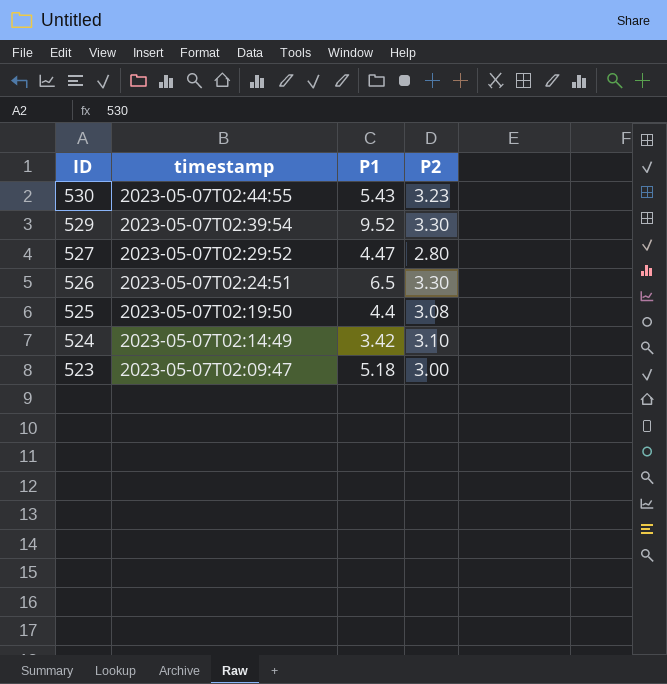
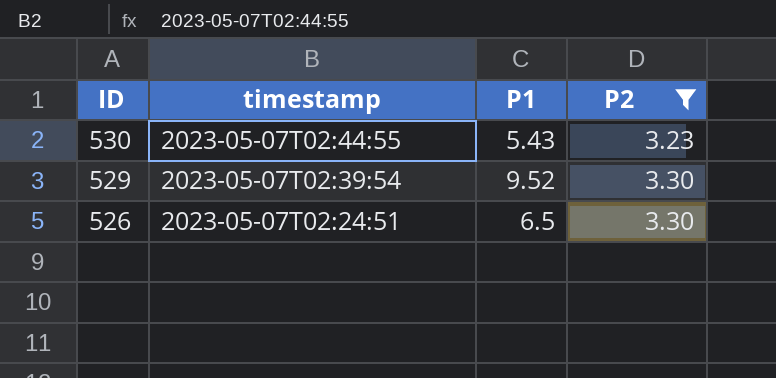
filter: none -> P2 >= 3.23

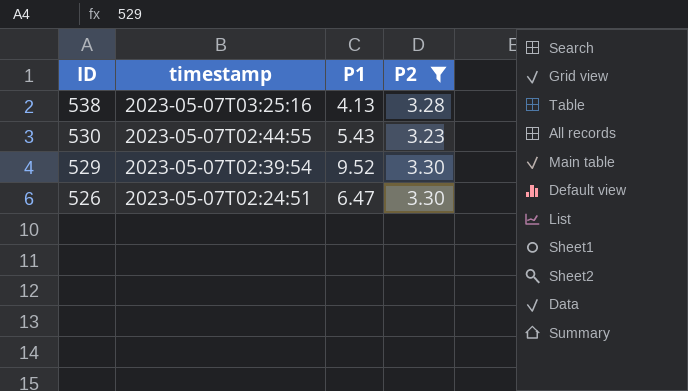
row 538: none -> 2023-05-07T03:25:16 | 4.13 | 3.28
526 | P1: 6.5 -> 6.47

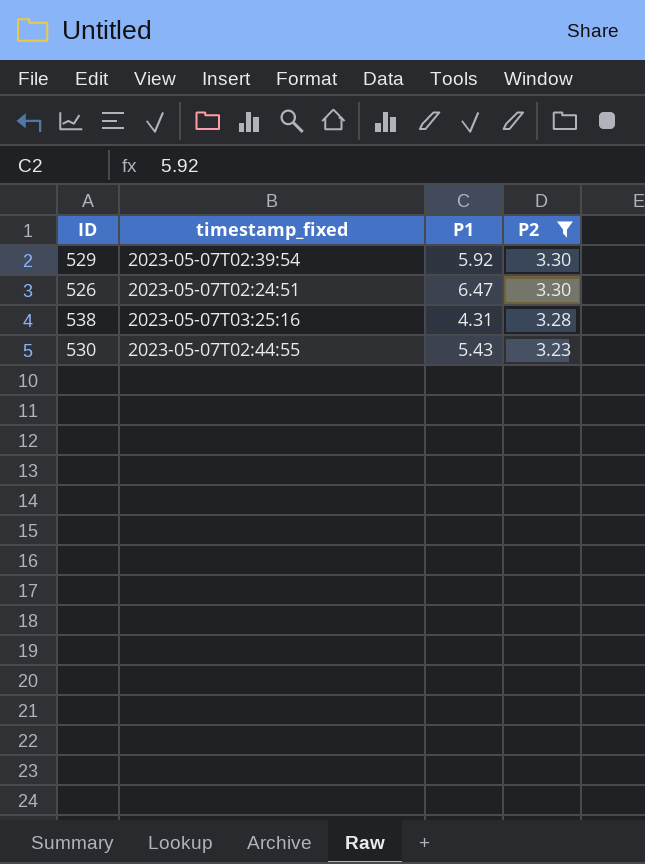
row order: ID descending -> P2 descending
column name: timestamp -> timestamp_fixed
529 | P1: 9.52 -> 5.92
538 | P1: 4.13 -> 4.31

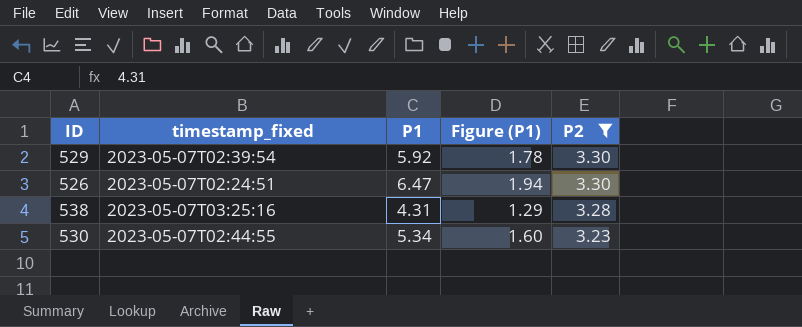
column Figure (P1) | formula: none -> [P1] * 0.3
530 | P1: 5.43 -> 5.34

